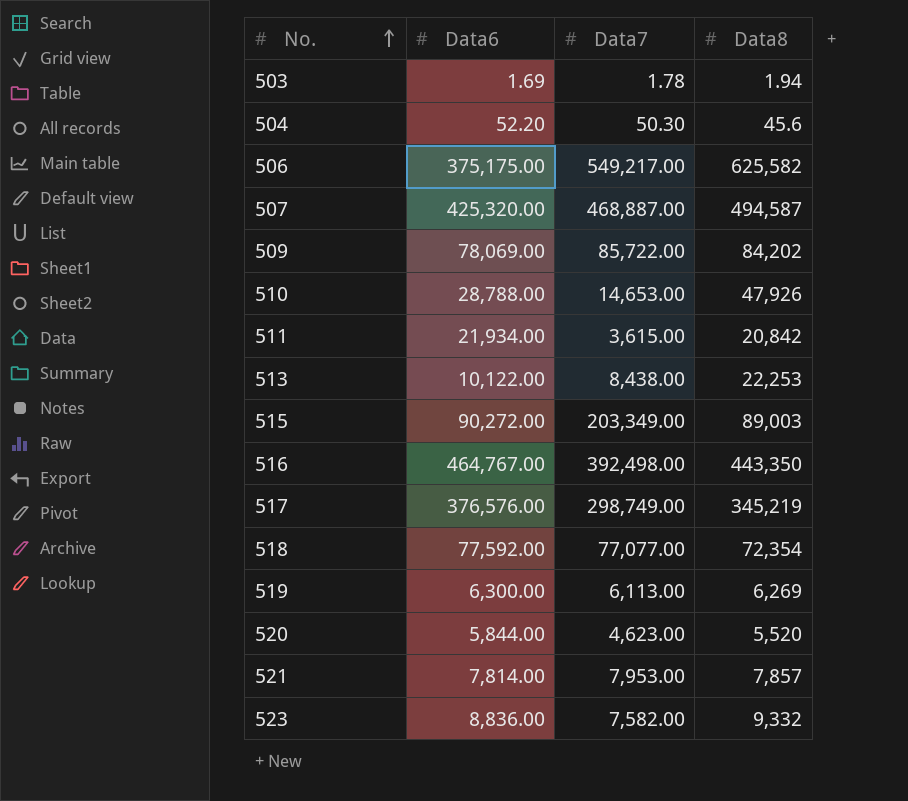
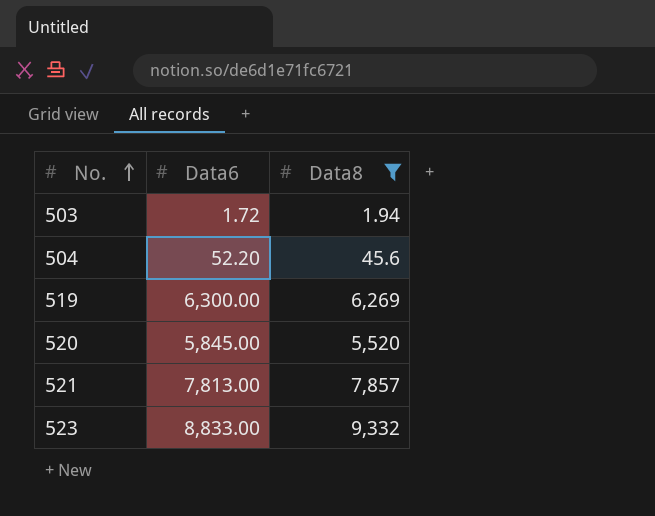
filter: none -> Data8 <= 9,332
column Data7 | position: 3 -> none
503 | Data6: 1.69 -> 1.72
520 | Data6: 5,844.00 -> 5,845.00
521 | Data6: 7,814.00 -> 7,813.00
523 | Data6: 8,836.00 -> 8,833.00

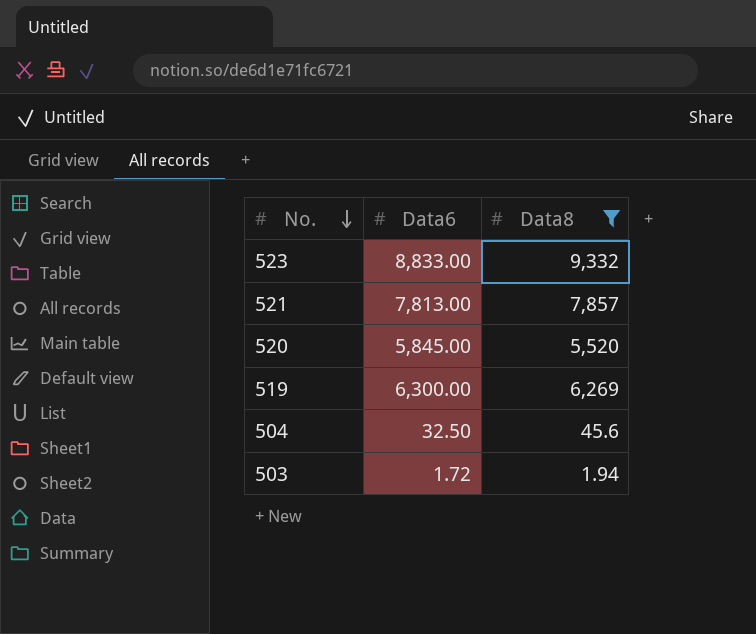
row order: No. ascending -> No. descending
504 | Data6: 52.20 -> 32.50

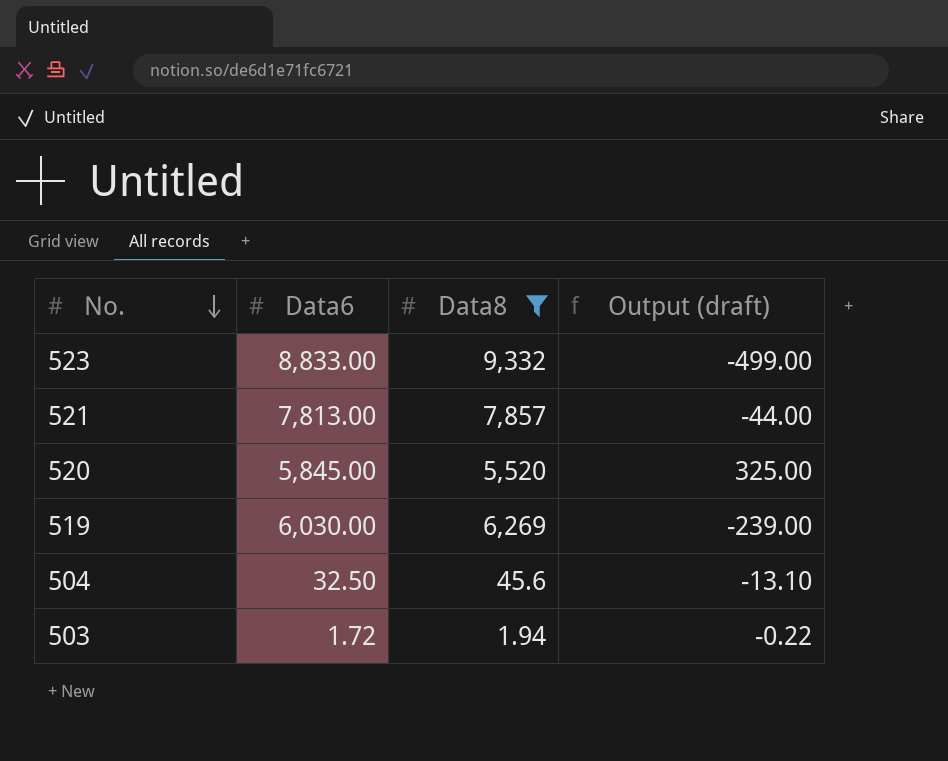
column Output (draft) | formula: none -> [Data6] - [Data8]
519 | Data6: 6,300.00 -> 6,030.00

